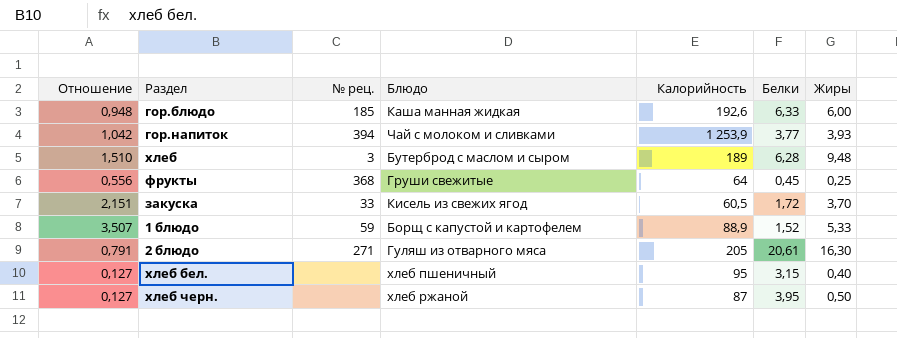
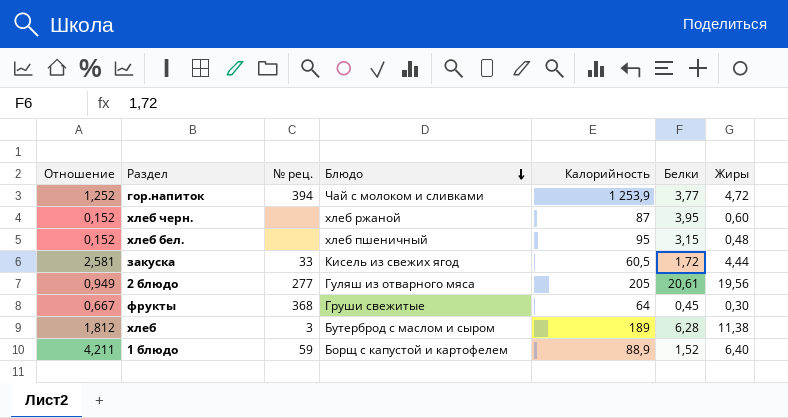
row order: none -> Блюдо descending
row гор.блюдо: 0,948 | 185 | Каша манная жидкая | 192,6 | 6,33 | 6,00 -> none
гор.напиток | Отношение: 1,042 -> 1,252
гор.напиток | Жиры: 3,93 -> 4,72
хлеб черн. | Отношение: 0,127 -> 0,152
хлеб черн. | Жиры: 0,50 -> 0,60
хлеб бел. | Отношение: 0,127 -> 0,152
хлеб бел. | Жиры: 0,40 -> 0,48
закуска | Отношение: 2,151 -> 2,581
закуска | Жиры: 3,70 -> 4,44
2 блюдо | Отношение: 0,791 -> 0,949
2 блюдо | № рец.: 271 -> 277
2 блюдо | Жиры: 16,30 -> 19,56
фрукты | Отношение: 0,556 -> 0,667
фрукты | Жиры: 0,25 -> 0,30
хлеб | Отношение: 1,510 -> 1,812
хлеб | Жиры: 9,48 -> 11,38
1 блюдо | Отношение: 3,507 -> 4,211
1 блюдо | Жиры: 5,33 -> 6,40

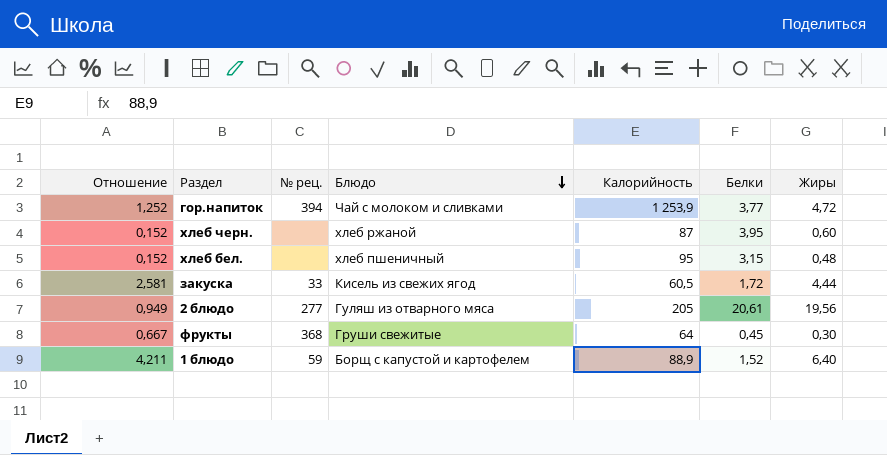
row хлеб: 1,812 | 3 | Бутерброд с маслом и сыром | 189 | 6,28 | 11,38 -> none

